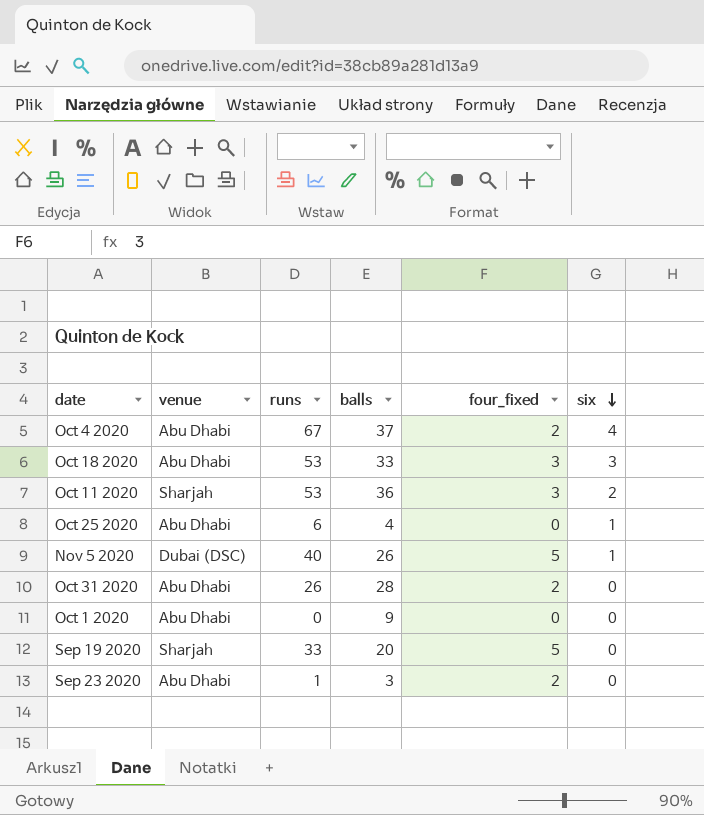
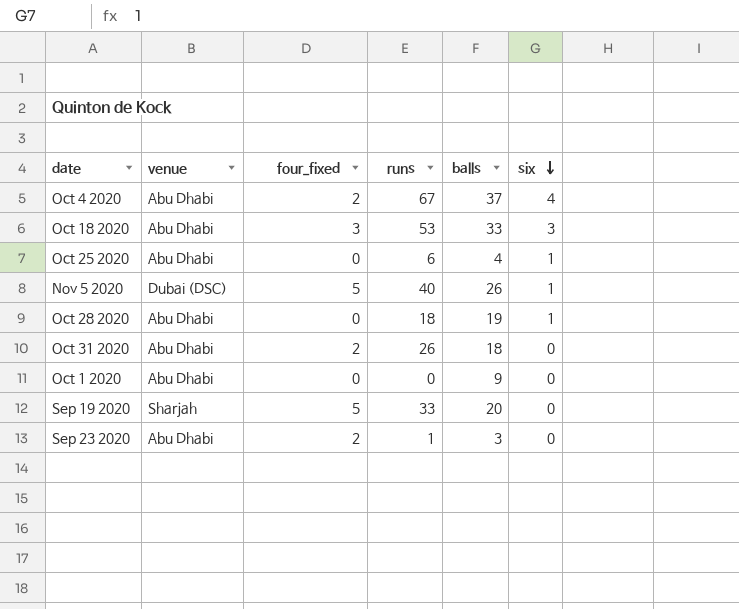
column four_fixed | position: 5 -> 3
row Oct 11 2020: Sharjah | 53 | 36 | 3 | 2 -> none
row Oct 28 2020: none -> Abu Dhabi | 0 | 18 | 19 | 1
Oct 31 2020 | balls: 28 -> 18

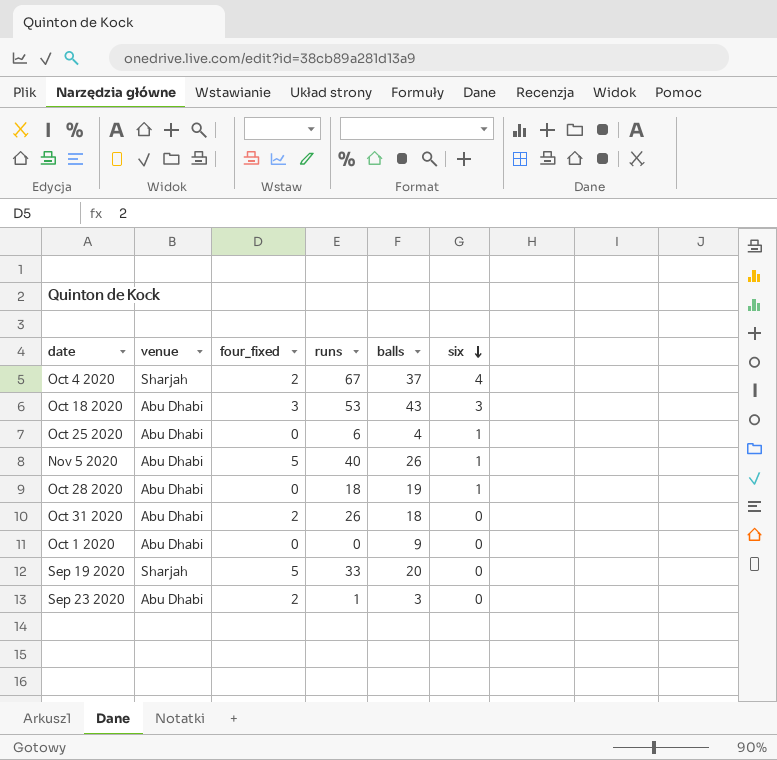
Oct 4 2020 | venue: Abu Dhabi -> Sharjah
Oct 18 2020 | balls: 33 -> 43
Nov 5 2020 | venue: Dubai (DSC) -> Abu Dhabi

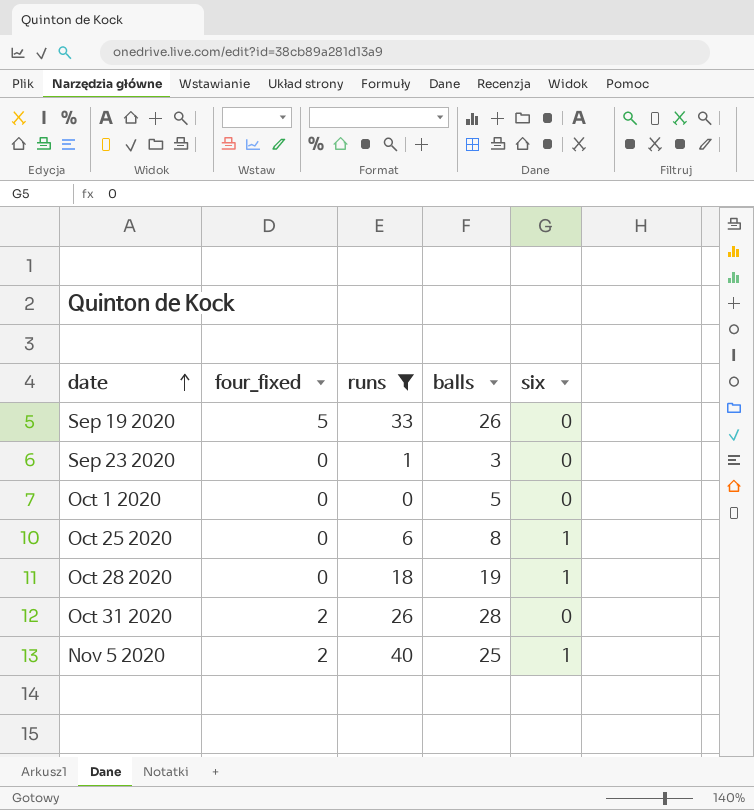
filter: none -> runs <= 40
row order: six descending -> date ascending
column venue | position: 2 -> none
Sep 19 2020 | balls: 20 -> 26
Sep 23 2020 | four_fixed: 2 -> 0
Oct 1 2020 | balls: 9 -> 5
Oct 25 2020 | balls: 4 -> 8
Oct 31 2020 | balls: 18 -> 28
Nov 5 2020 | four_fixed: 5 -> 2
Nov 5 2020 | balls: 26 -> 25

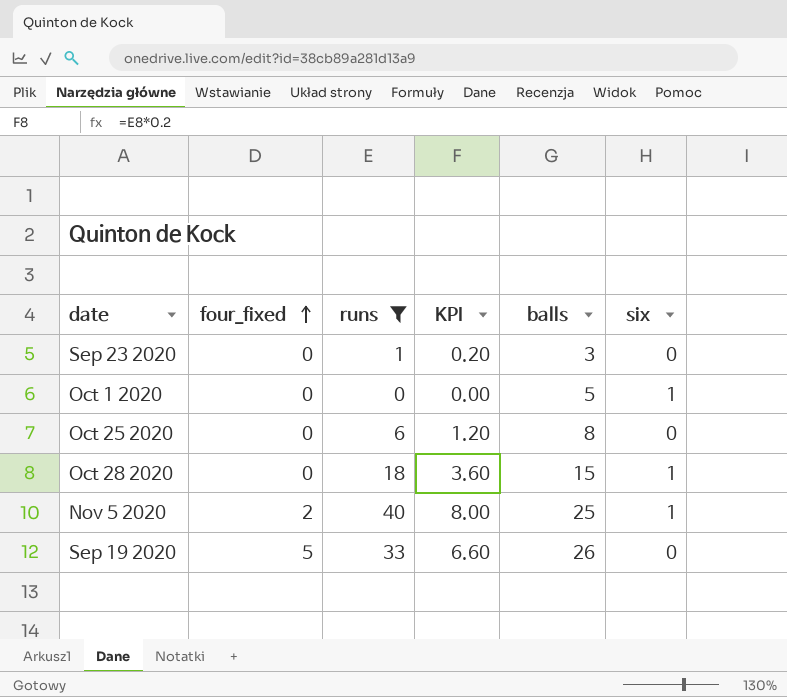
row order: date ascending -> four_fixed ascending
column KPI | formula: none -> [runs] * 0.2
row Oct 31 2020: 2 | 26 | 28 | 0 -> none
Oct 1 2020 | six: 0 -> 1
Oct 25 2020 | six: 1 -> 0
Oct 28 2020 | balls: 19 -> 15

